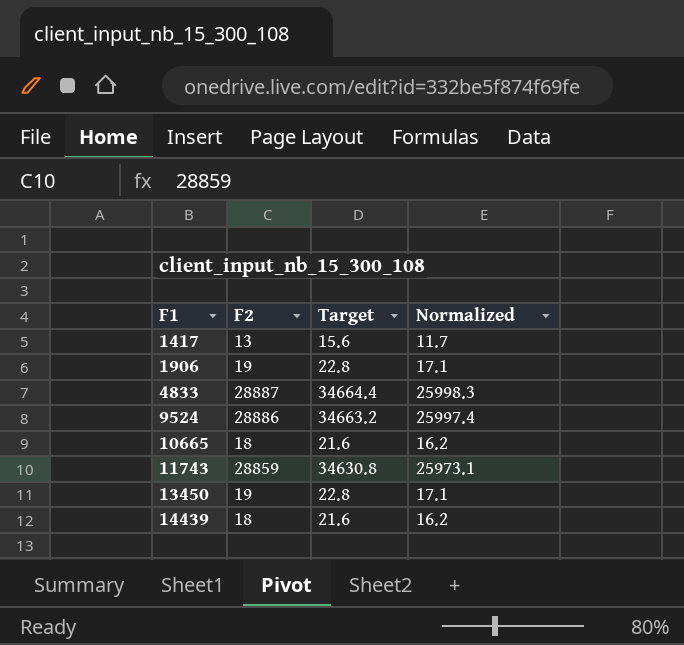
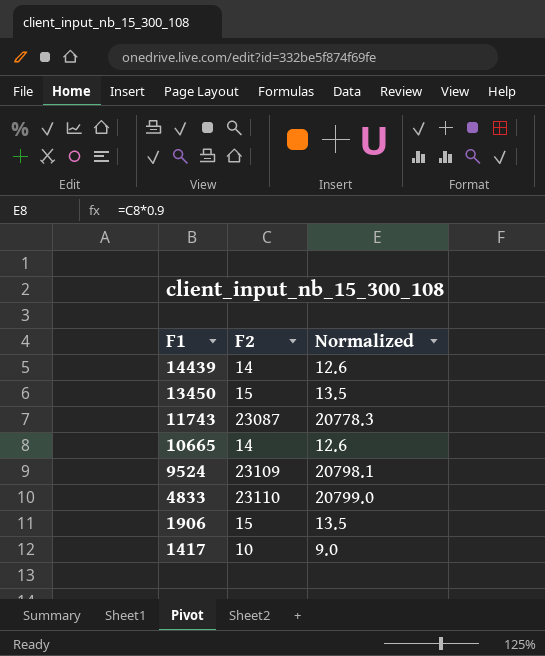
row order: F1 ascending -> F1 descending
column Target | formula: [F2] * 1.2 -> none
14439 | F2: 18 -> 14
14439 | Normalized: 16.2 -> 12.6
13450 | F2: 19 -> 15
13450 | Normalized: 17.1 -> 13.5
11743 | F2: 28859 -> 23087
11743 | Normalized: 25973.1 -> 20778.3
10665 | F2: 18 -> 14
10665 | Normalized: 16.2 -> 12.6
9524 | F2: 28886 -> 23109
9524 | Normalized: 25997.4 -> 20798.1
4833 | F2: 28887 -> 23110
4833 | Normalized: 25998.3 -> 20799.0
1906 | F2: 19 -> 15
1906 | Normalized: 17.1 -> 13.5
1417 | F2: 13 -> 10
1417 | Normalized: 11.7 -> 9.0

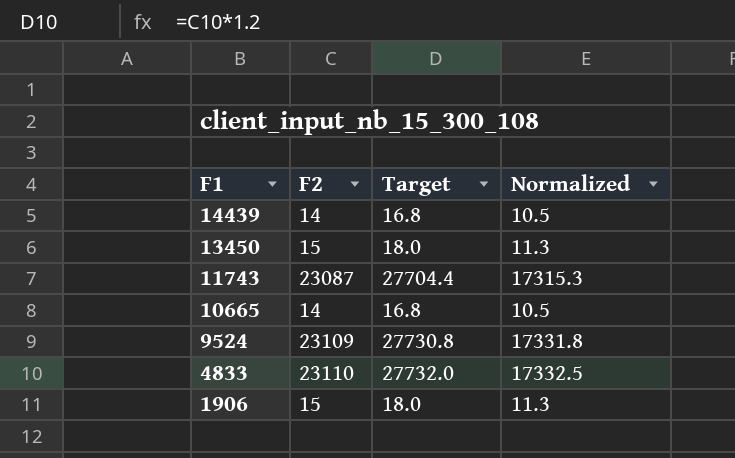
column Target | formula: none -> [F2] * 1.2
column Normalized | formula: [F2] * 0.9 -> [F2] * 0.75
row 1417: 10 | 9.0 -> none

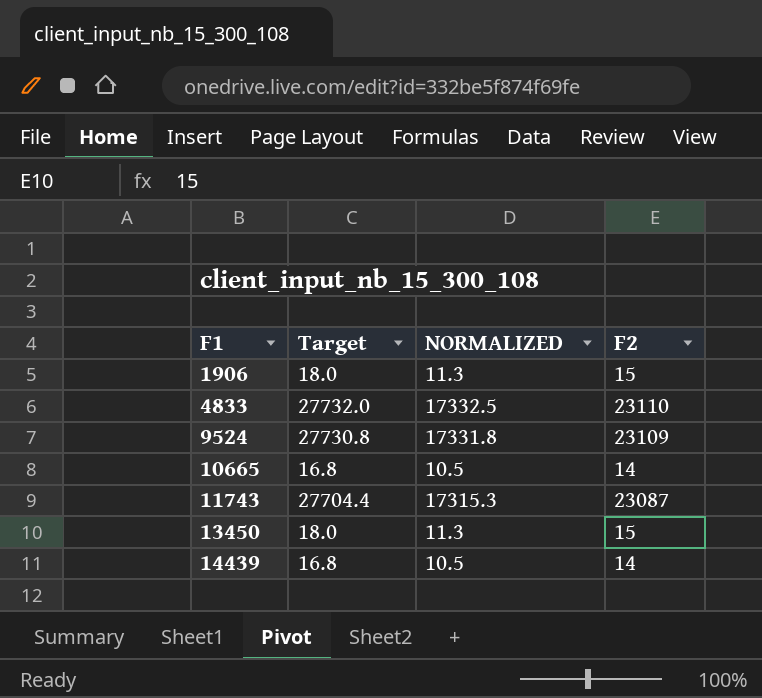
row order: F1 descending -> F1 ascending
column name: Normalized -> NORMALIZED
column F2 | position: 2 -> 4

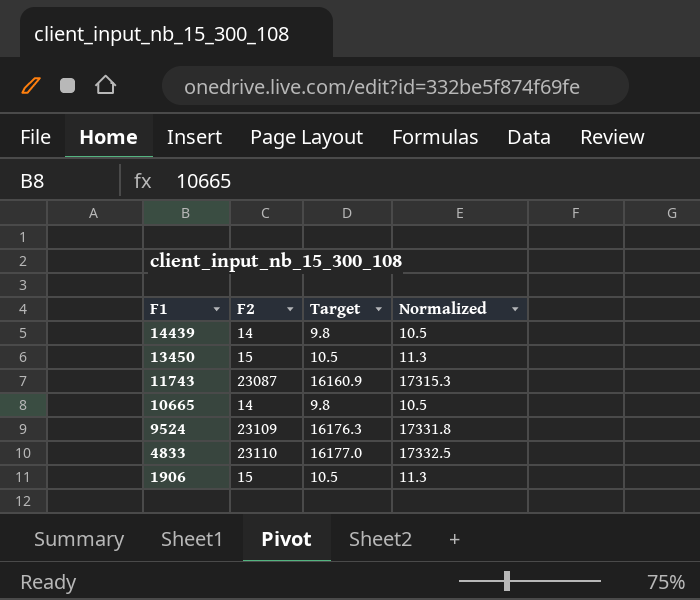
row order: F1 ascending -> F1 descending
column F2 | position: 4 -> 2
column Target | formula: [F2] * 1.2 -> [F2] * 0.7
column name: NORMALIZED -> Normalized

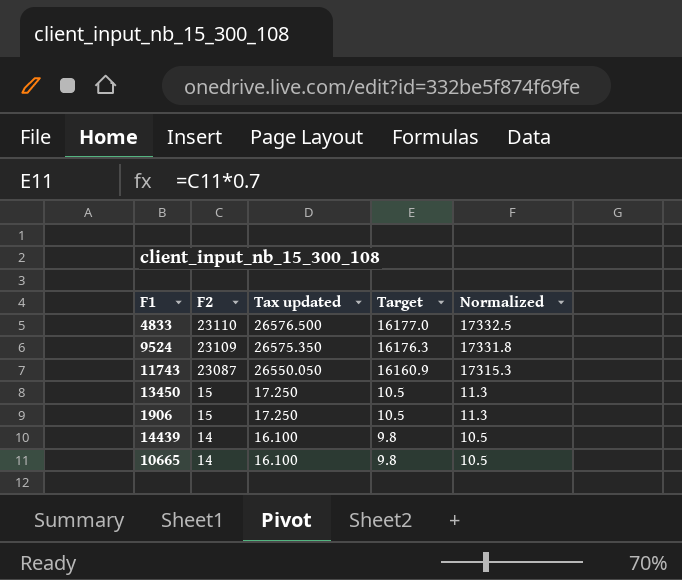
row order: F1 descending -> F2 descending
column Tax updated | formula: none -> [F2] * 1.15

